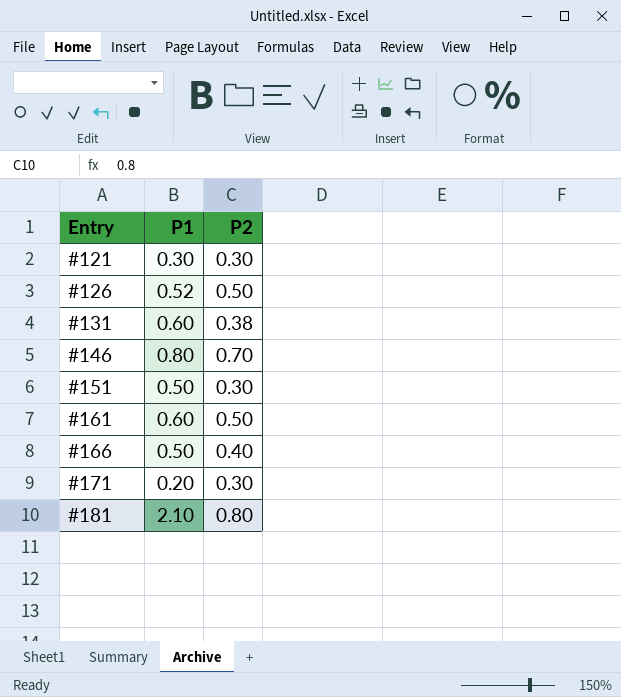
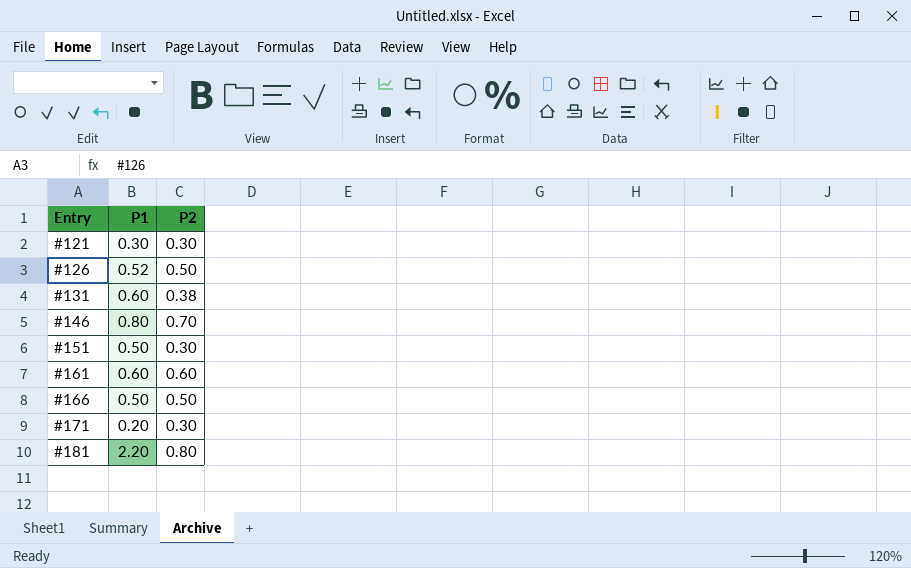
#161 | P2: 0.50 -> 0.60
#166 | P2: 0.40 -> 0.50
#181 | P1: 2.10 -> 2.20

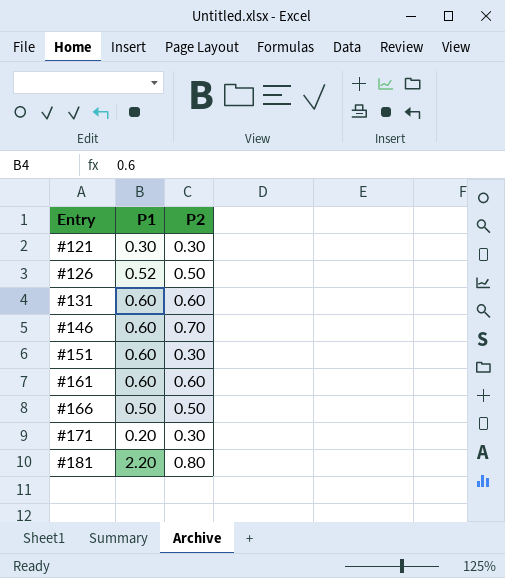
#131 | P2: 0.38 -> 0.60
#146 | P1: 0.80 -> 0.60
#151 | P1: 0.50 -> 0.60

